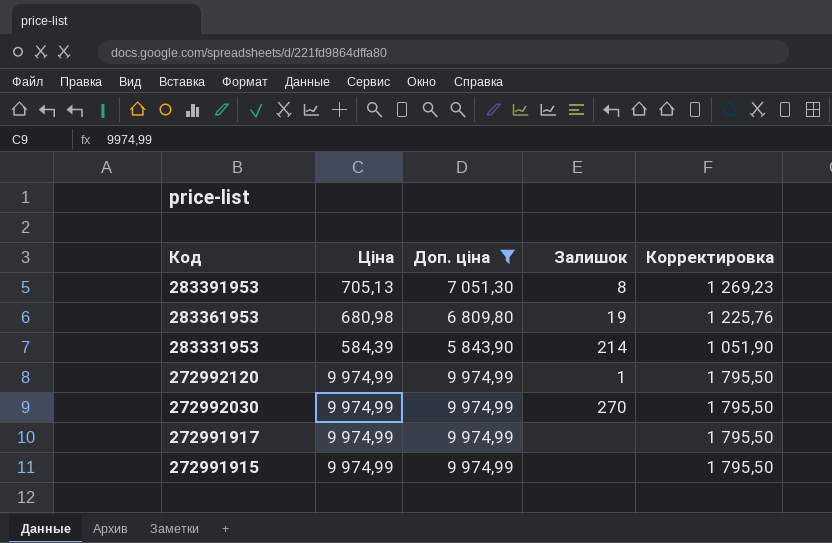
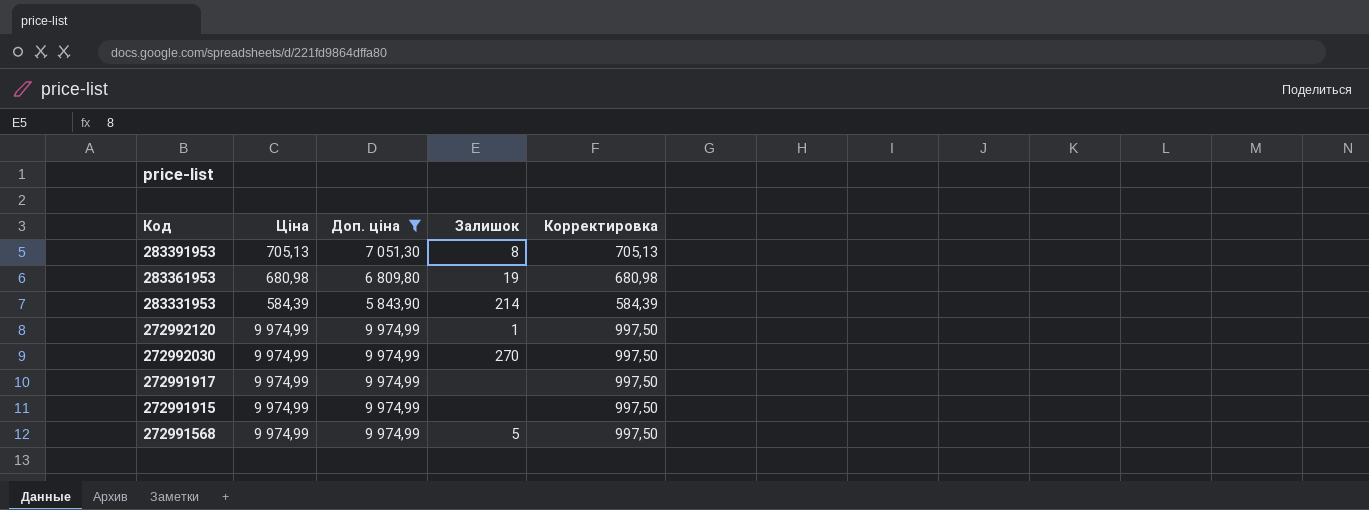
column Корректировка | formula: [Доп. ціна] * 0,18 -> [Доп. ціна] * 0,1
row 272991568: none -> 9 974,99 | 9 974,99 | 5 | 997,50

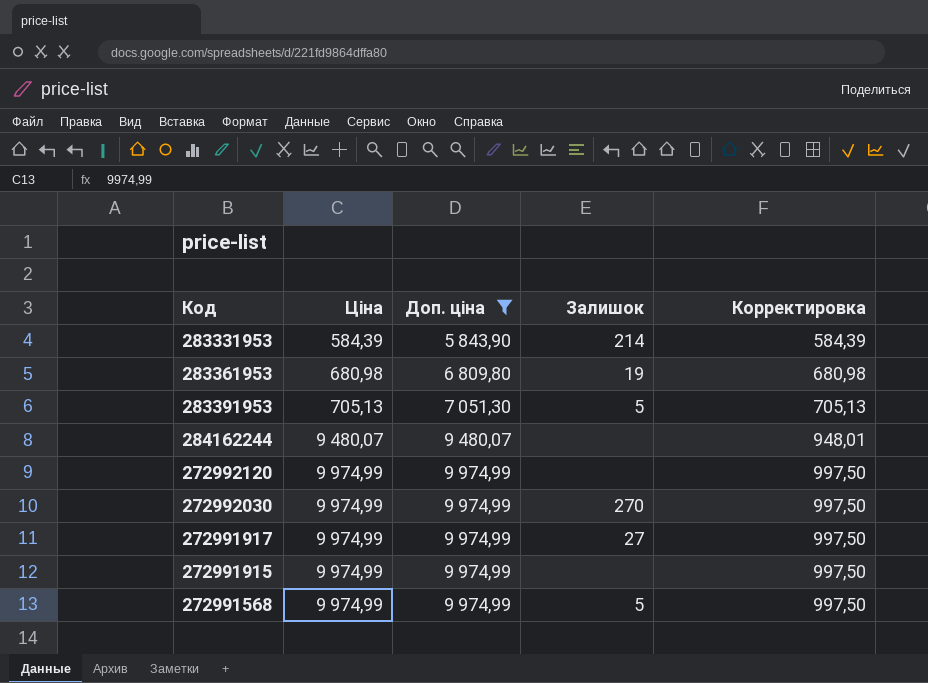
row order: Код descending -> Ціна ascending
283391953 | Залишок: 8 -> 5
row 284162244: none -> 9 480,07 | 9 480,07 | none | 948,01
272992120 | Залишок: 1 -> none
272991917 | Залишок: none -> 27

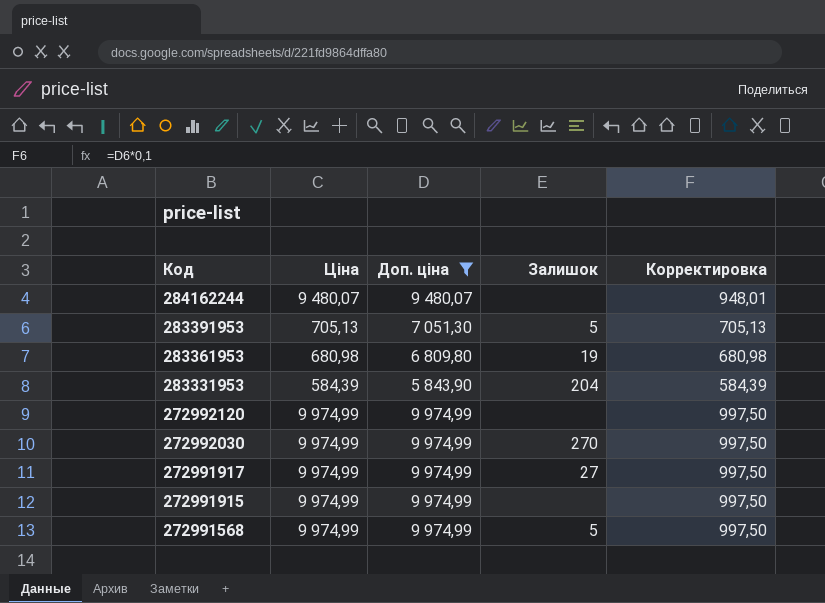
row order: Ціна ascending -> Код descending
283331953 | Залишок: 214 -> 204

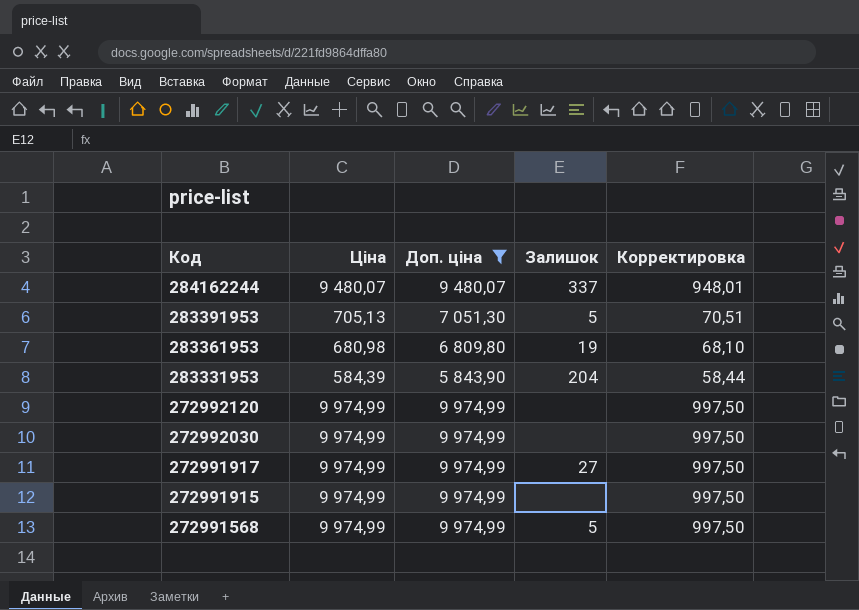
column Корректировка | formula: [Доп. ціна] * 0,1 -> [Ціна] * 0,1
284162244 | Залишок: none -> 337
272992030 | Залишок: 270 -> none

